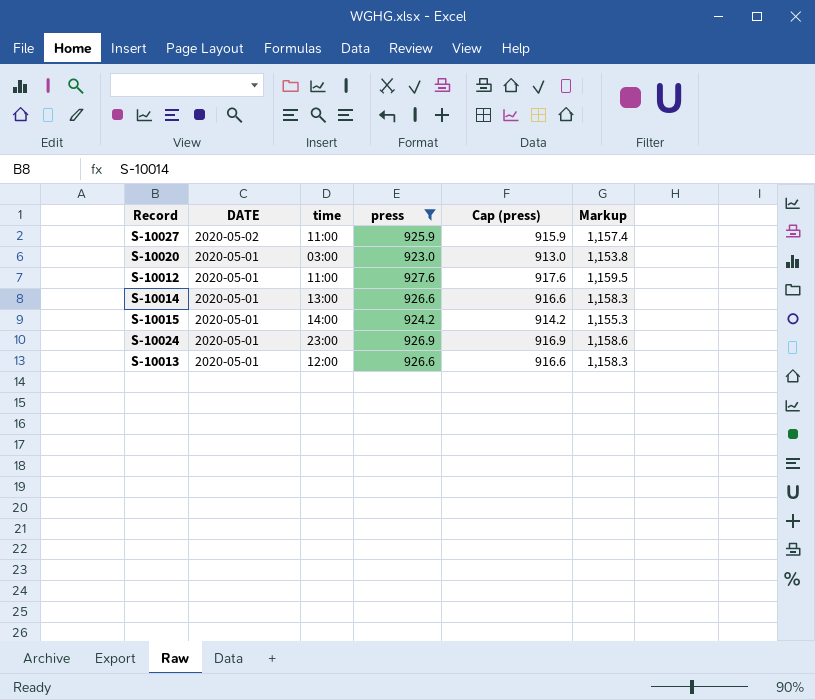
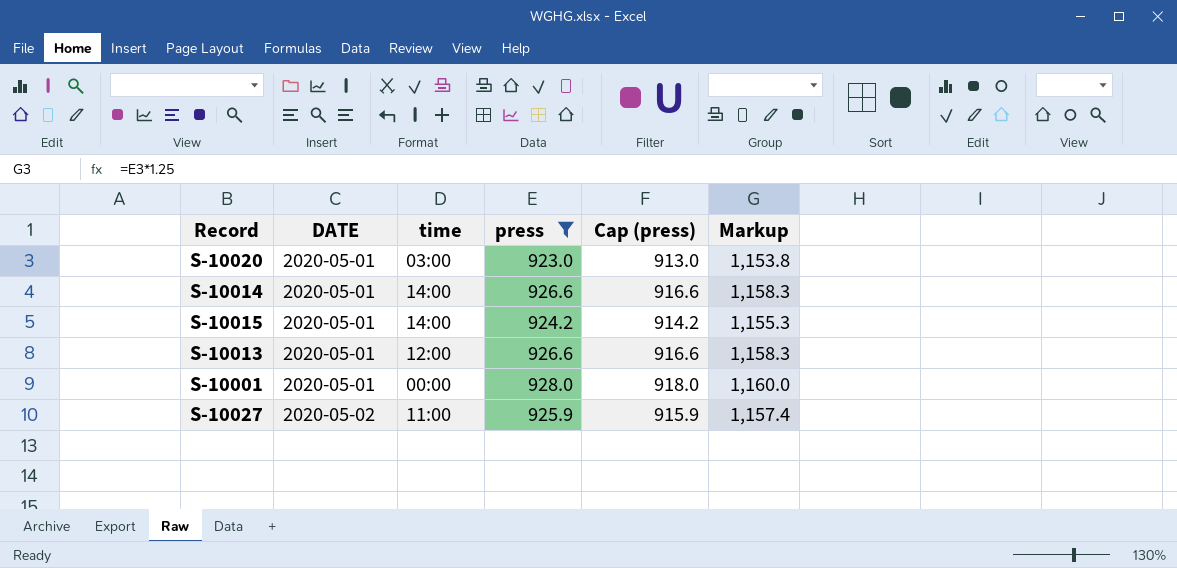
row order: DATE descending -> DATE ascending
row S-10012: 2020-05-01 | 11:00 | 927.6 | 917.6 | 1,159.5 -> none
row S-10024: 2020-05-01 | 23:00 | 926.9 | 916.9 | 1,158.6 -> none
S-10014 | time: 13:00 -> 14:00
row S-10001: none -> 2020-05-01 | 00:00 | 928.0 | 918.0 | 1,160.0

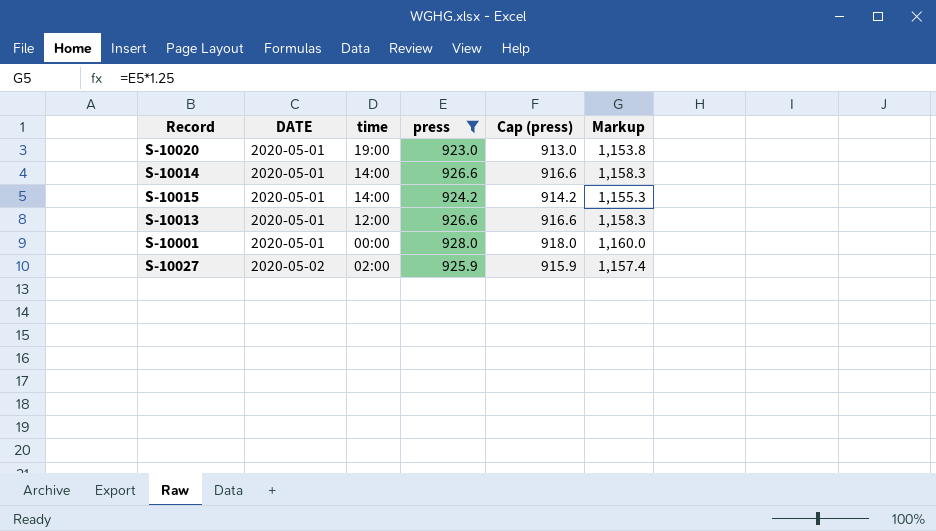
S-10020 | time: 03:00 -> 19:00
S-10027 | time: 11:00 -> 02:00

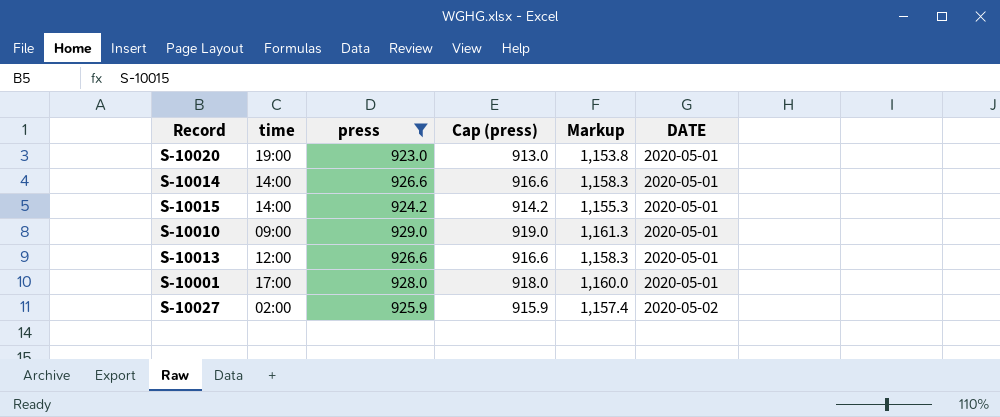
column DATE | position: 2 -> 6
row S-10010: none -> 09:00 | 929.0 | 919.0 | 1,161.3 | 2020-05-01
S-10001 | time: 00:00 -> 17:00

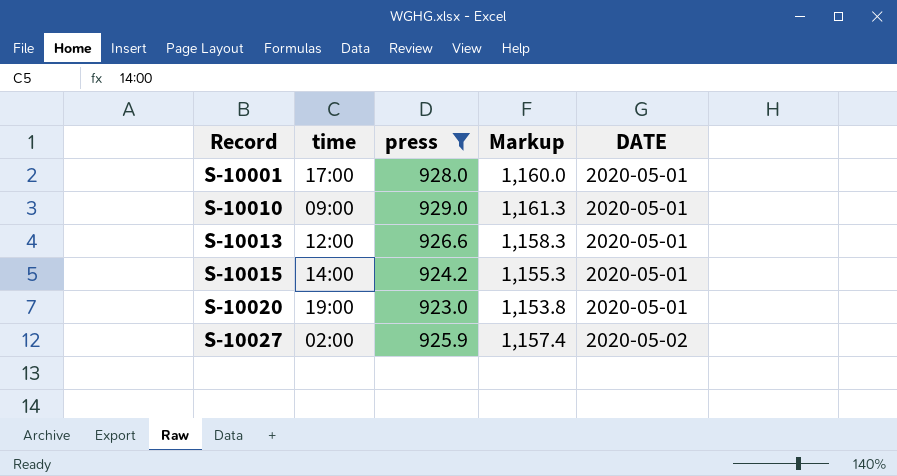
row order: DATE ascending -> Record ascending
column Cap (press) | formula: [press] - 10 -> none
row S-10014: 14:00 | 926.6 | 916.6 | 1,158.3 | 2020-05-01 -> none

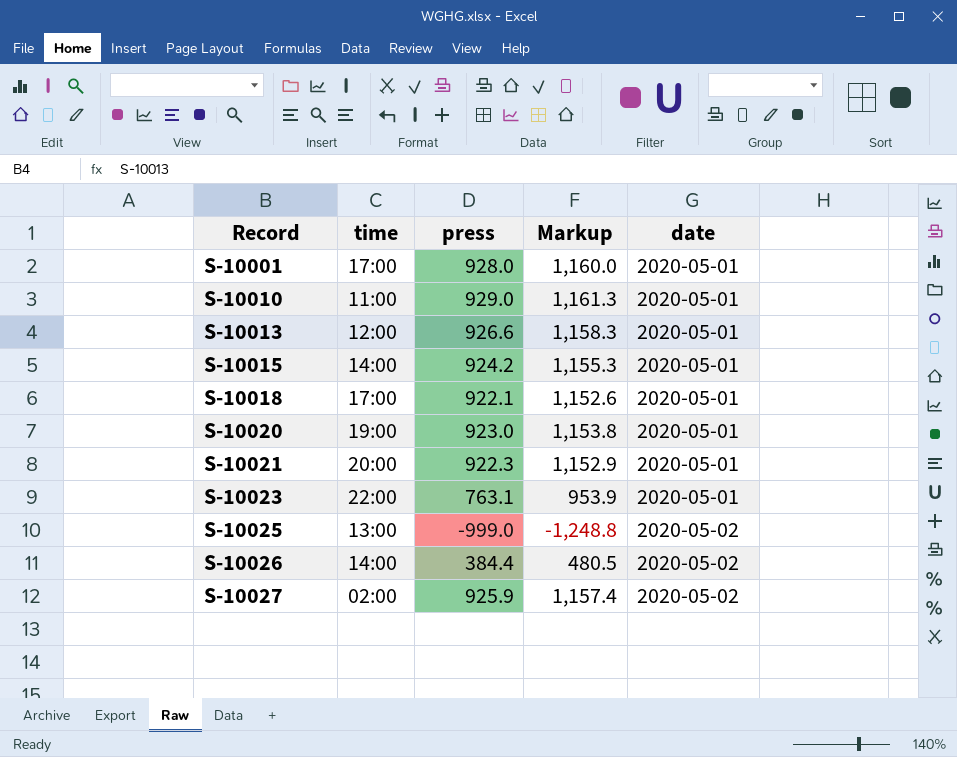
filter: press >= 923.0 -> none
column name: DATE -> date
S-10010 | time: 09:00 -> 11:00

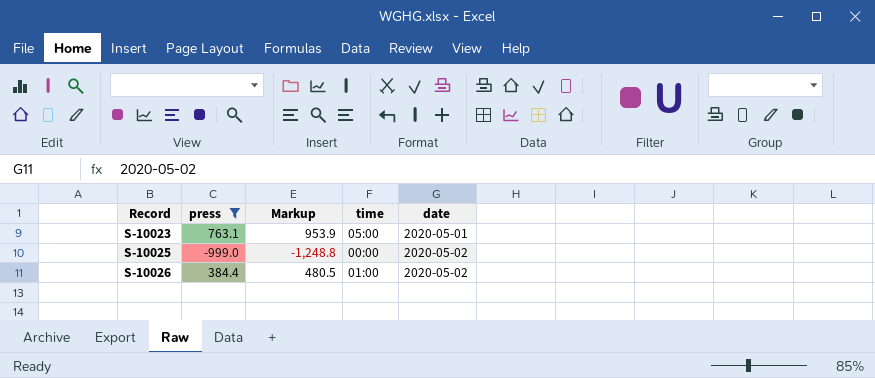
filter: none -> press <= 763.1
column time | position: 2 -> 4
S-10023 | time: 22:00 -> 05:00
S-10025 | time: 13:00 -> 00:00
S-10026 | time: 14:00 -> 01:00

